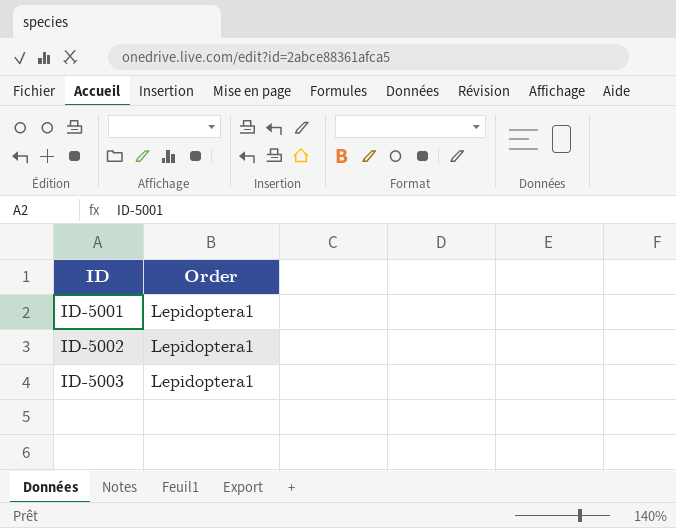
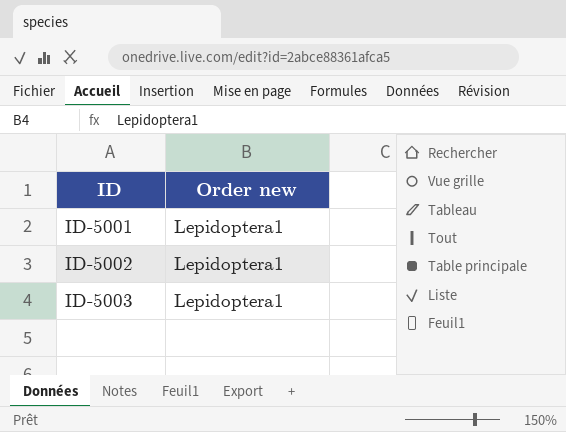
column name: Order -> Order new

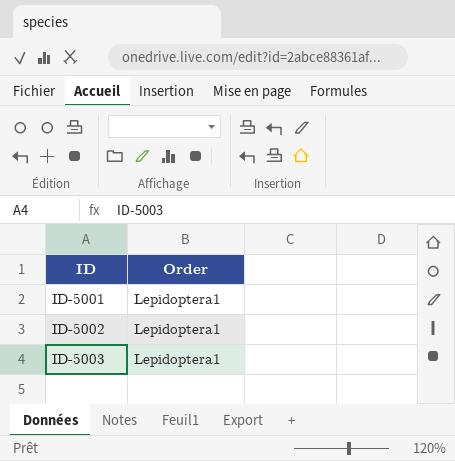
column name: Order new -> Order

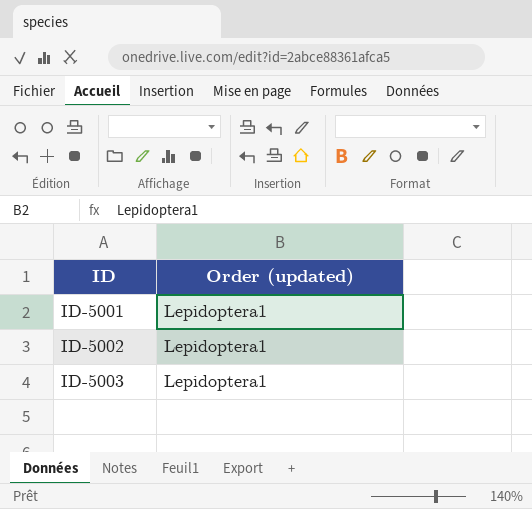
column name: Order -> Order (updated)

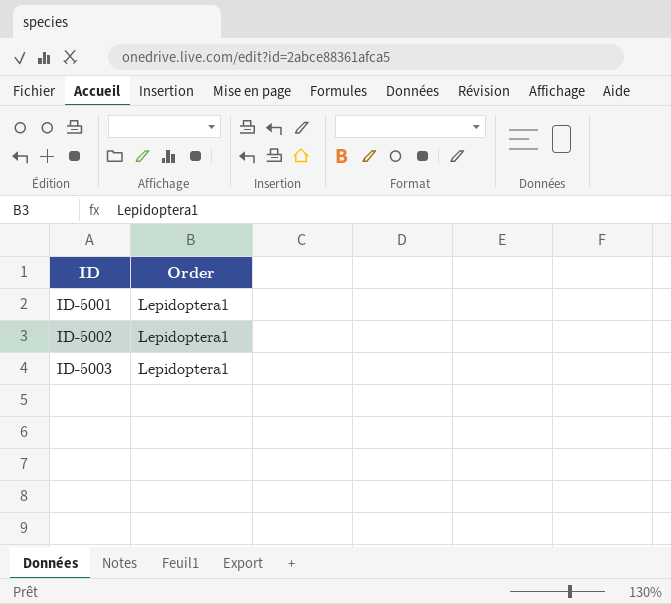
column name: Order (updated) -> Order

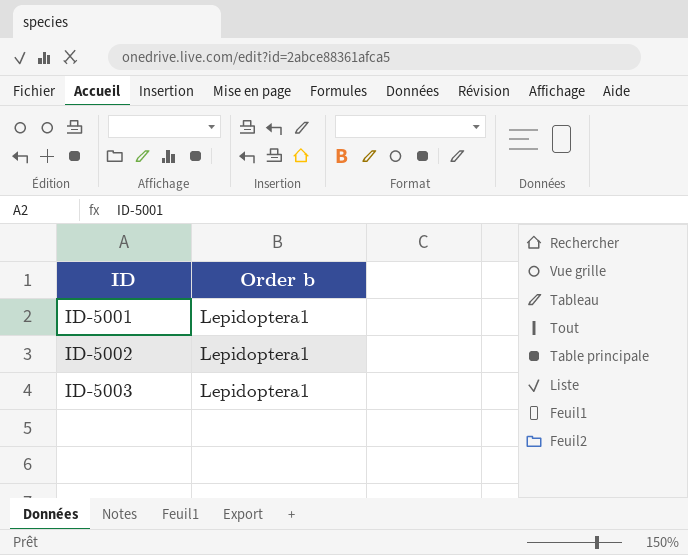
column name: Order -> Order b

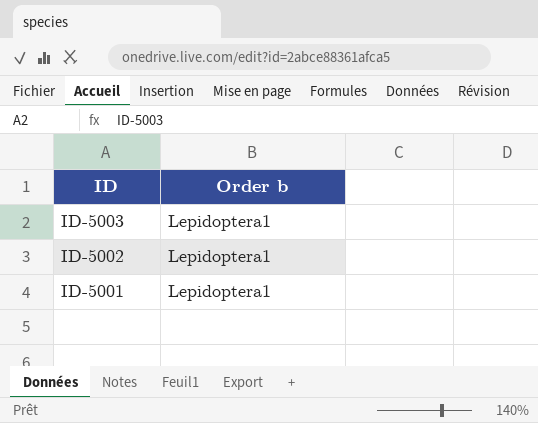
row order: ID ascending -> ID descending

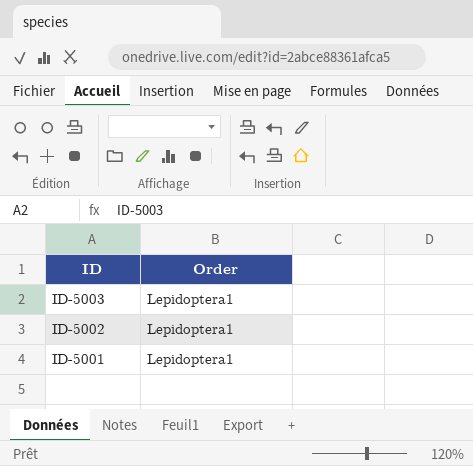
column name: Order b -> Order

